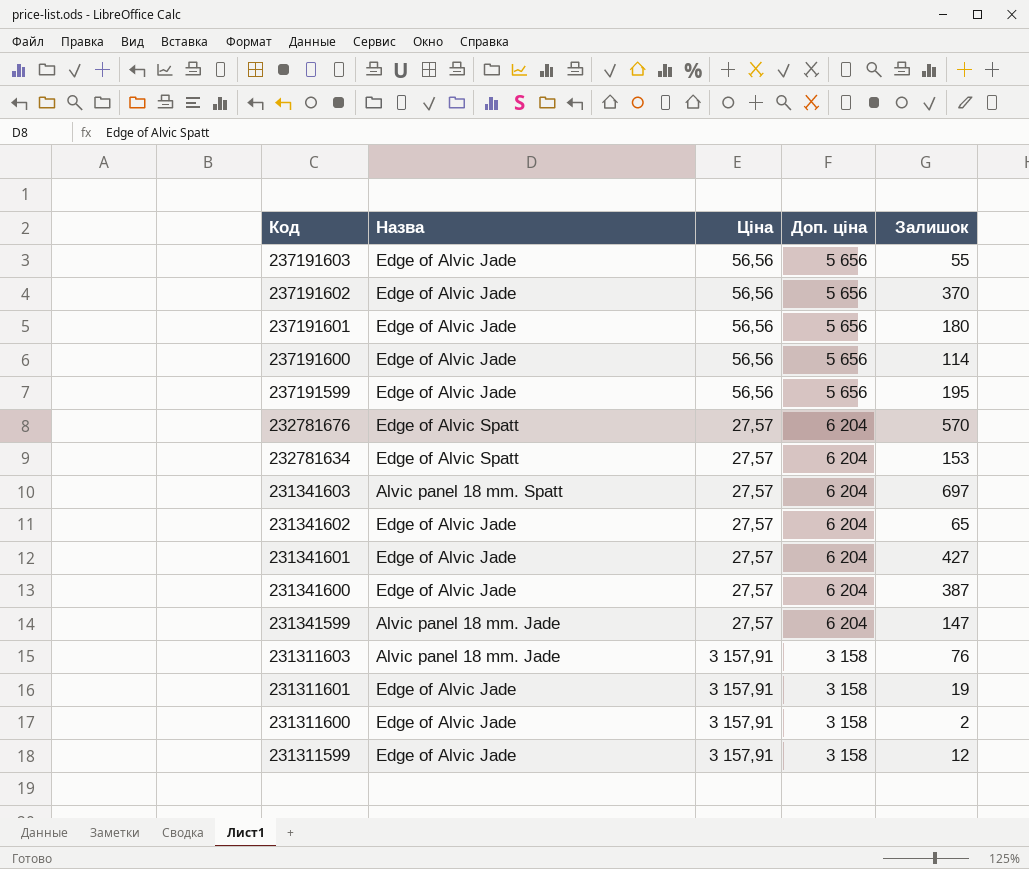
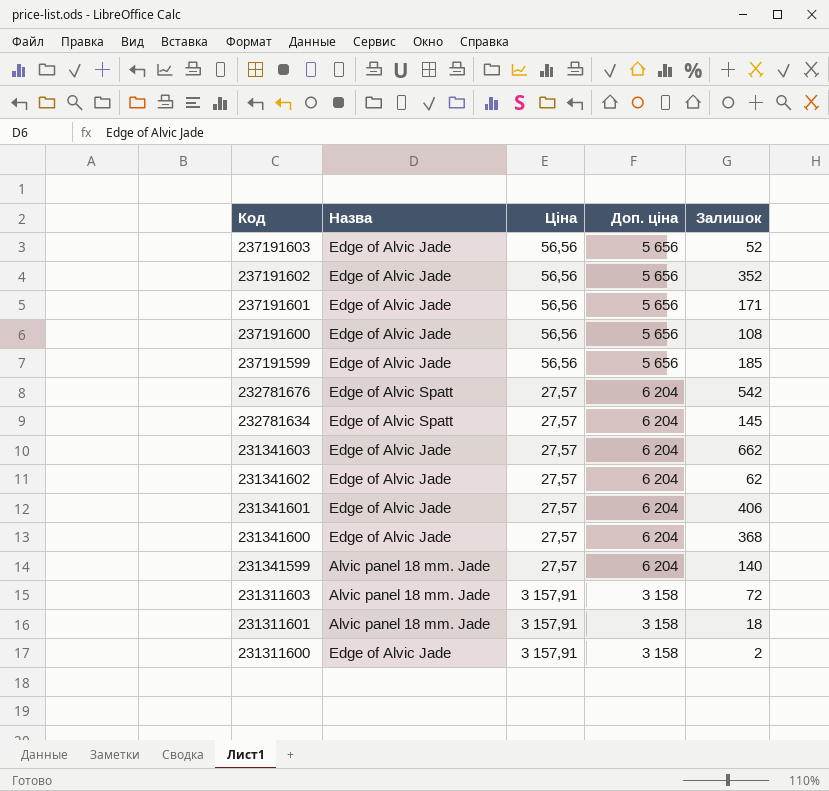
row 231311599: Edge of Alvic Jade | 3 157,91 | 3 158 | 12 -> none
237191603 | Залишок: 55 -> 52
237191602 | Залишок: 370 -> 352
237191601 | Залишок: 180 -> 171
237191600 | Залишок: 114 -> 108
237191599 | Залишок: 195 -> 185
232781676 | Залишок: 570 -> 542
232781634 | Залишок: 153 -> 145
231341603 | Назва: Alvic panel 18 mm. Spatt -> Edge of Alvic Jade
231341603 | Залишок: 697 -> 662
231341602 | Залишок: 65 -> 62
231341601 | Залишок: 427 -> 406
231341600 | Залишок: 387 -> 368
231341599 | Залишок: 147 -> 140
231311603 | Залишок: 76 -> 72
231311601 | Назва: Edge of Alvic Jade -> Alvic panel 18 mm. Jade
231311601 | Залишок: 19 -> 18

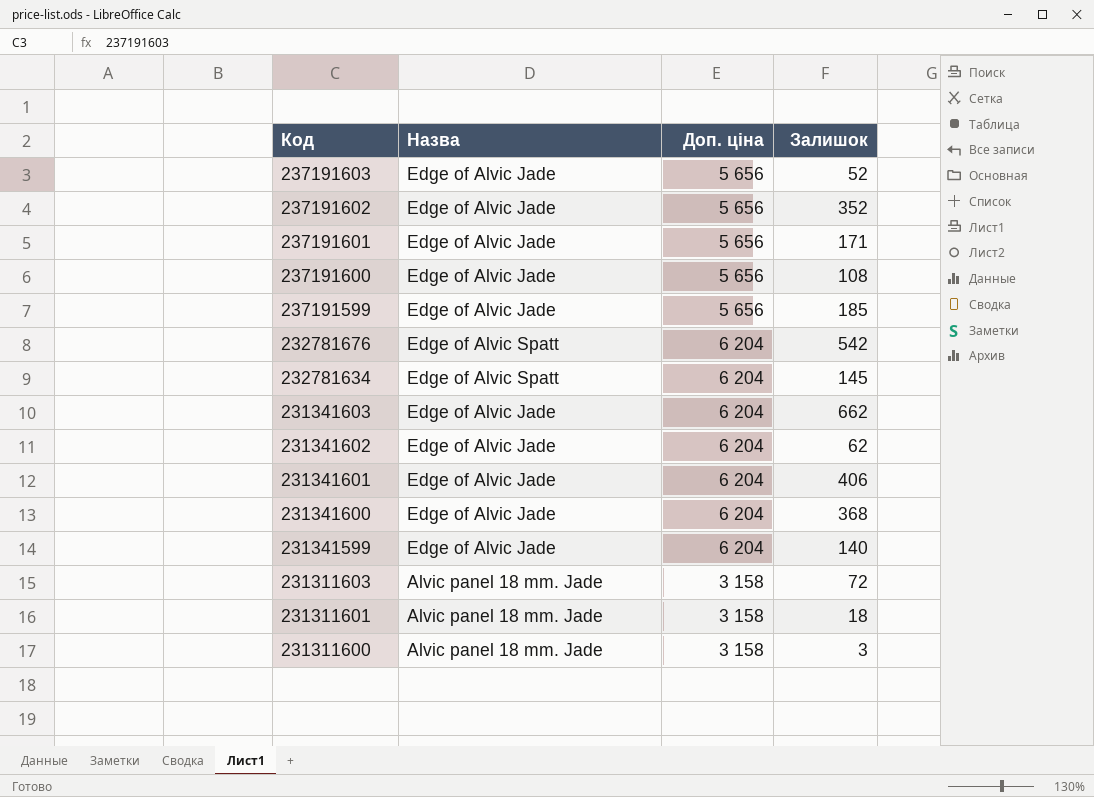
column Ціна | position: 3 -> none
231341599 | Назва: Alvic panel 18 mm. Jade -> Edge of Alvic Jade
231311600 | Назва: Edge of Alvic Jade -> Alvic panel 18 mm. Jade
231311600 | Залишок: 2 -> 3

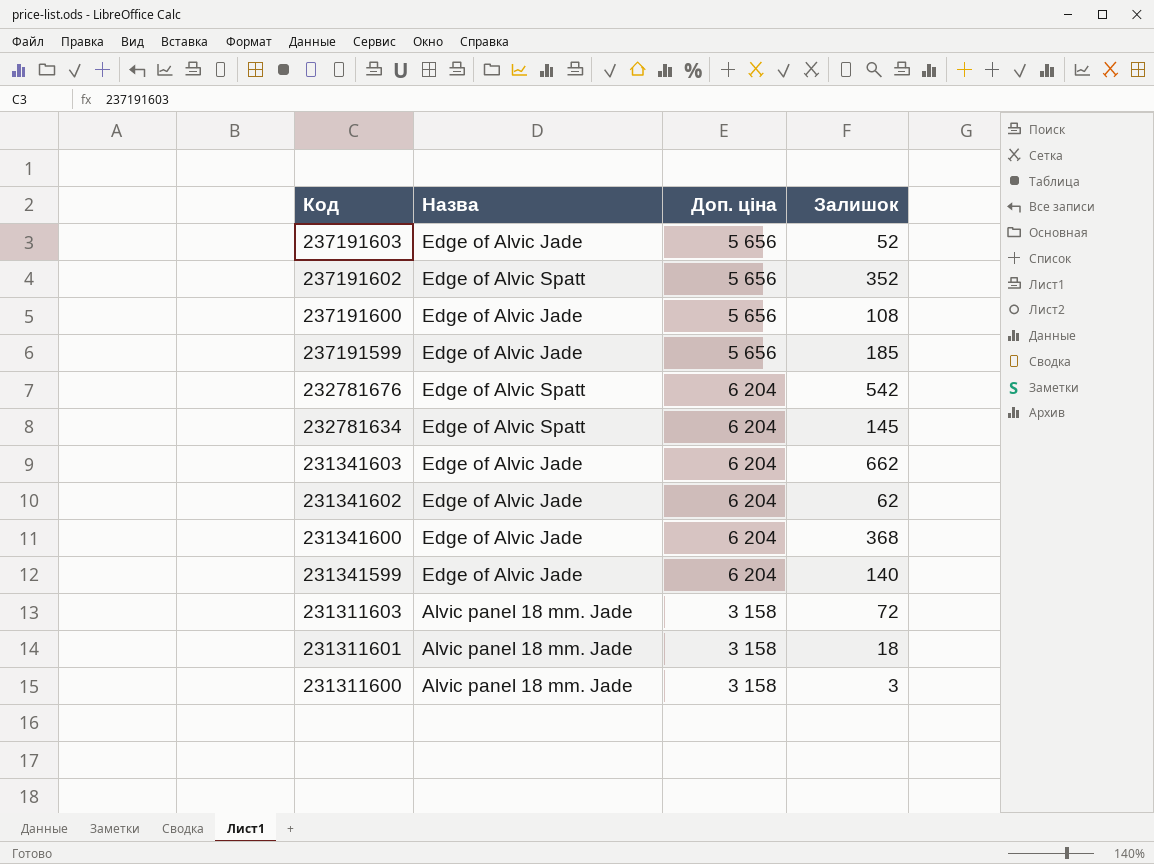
row 237191601: Edge of Alvic Jade | 5 656 | 171 -> none
row 231341601: Edge of Alvic Jade | 6 204 | 406 -> none
237191602 | Назва: Edge of Alvic Jade -> Edge of Alvic Spatt

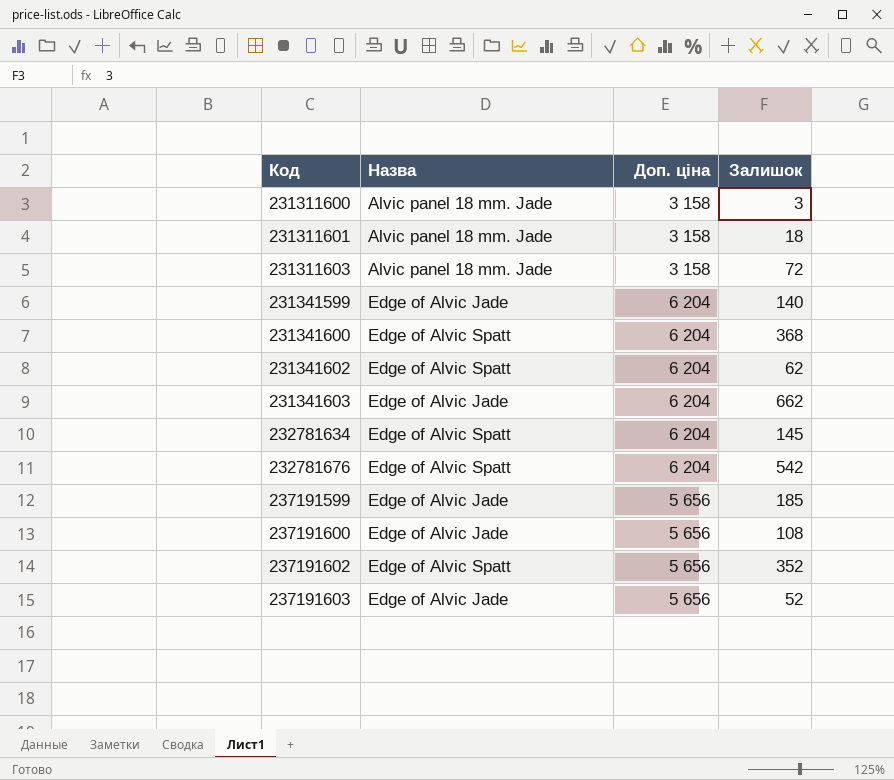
row order: Код descending -> Код ascending
231341600 | Назва: Edge of Alvic Jade -> Edge of Alvic Spatt
231341602 | Назва: Edge of Alvic Jade -> Edge of Alvic Spatt

